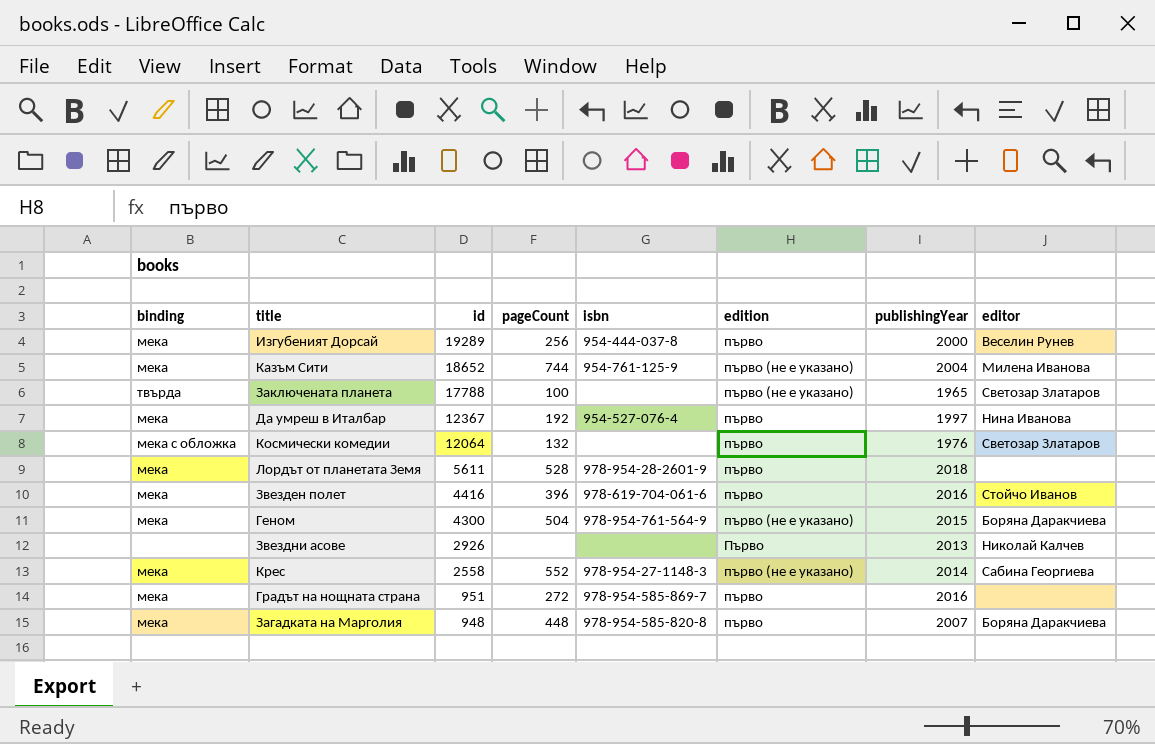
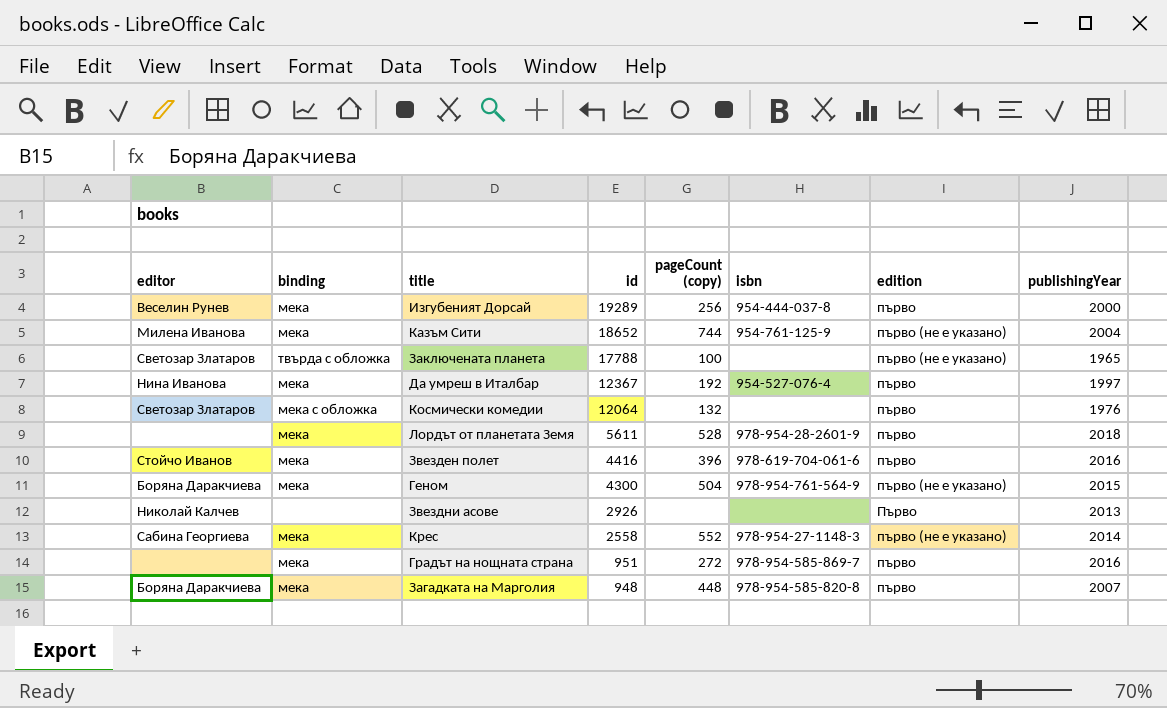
column editor | position: 8 -> 1
column name: pageCount -> pageCount (copy)
Заключената планета | binding: твърда -> твърда с обложка

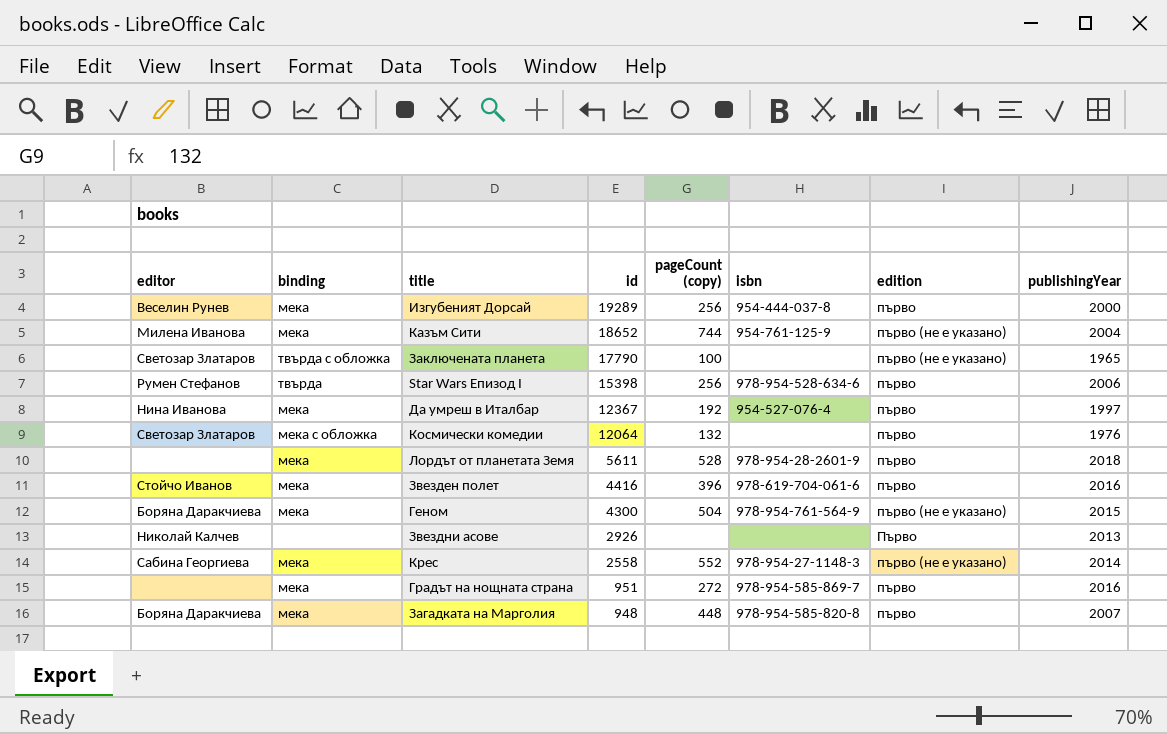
Заключената планета | id: 17788 -> 17790
row Star Wars Епизод I: none -> Румен Стефанов | твърда | 15398 | 256 | 978-954-528-634-6 | първо | 2006

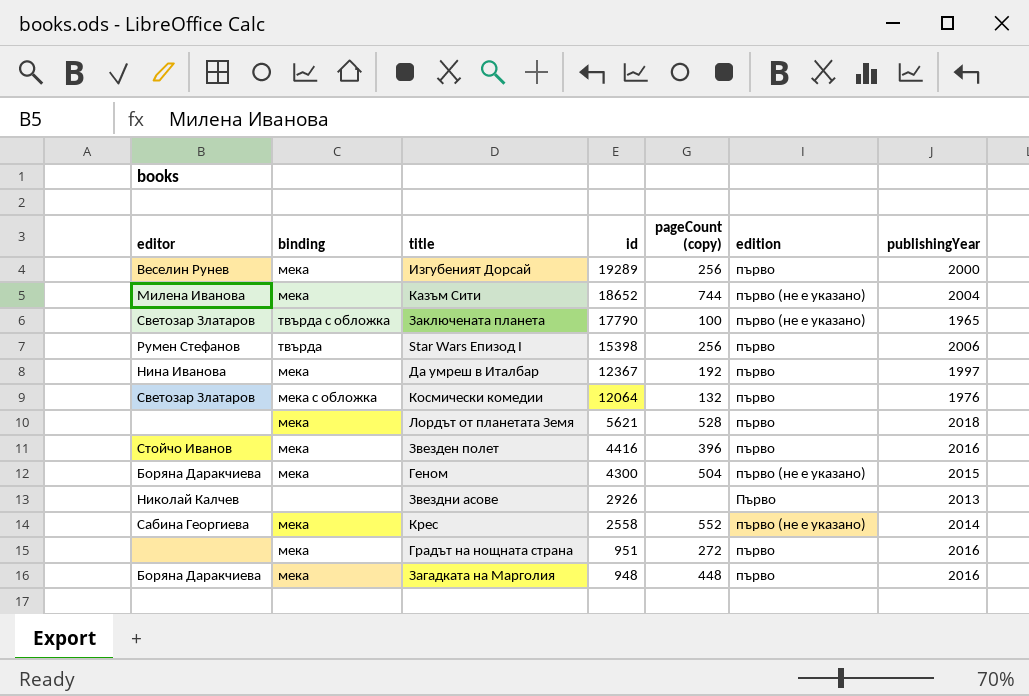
column isbn | position: 6 -> none
Лордът от планетата Земя | id: 5611 -> 5621
Загадката на Марголия | publishingYear: 2007 -> 2016

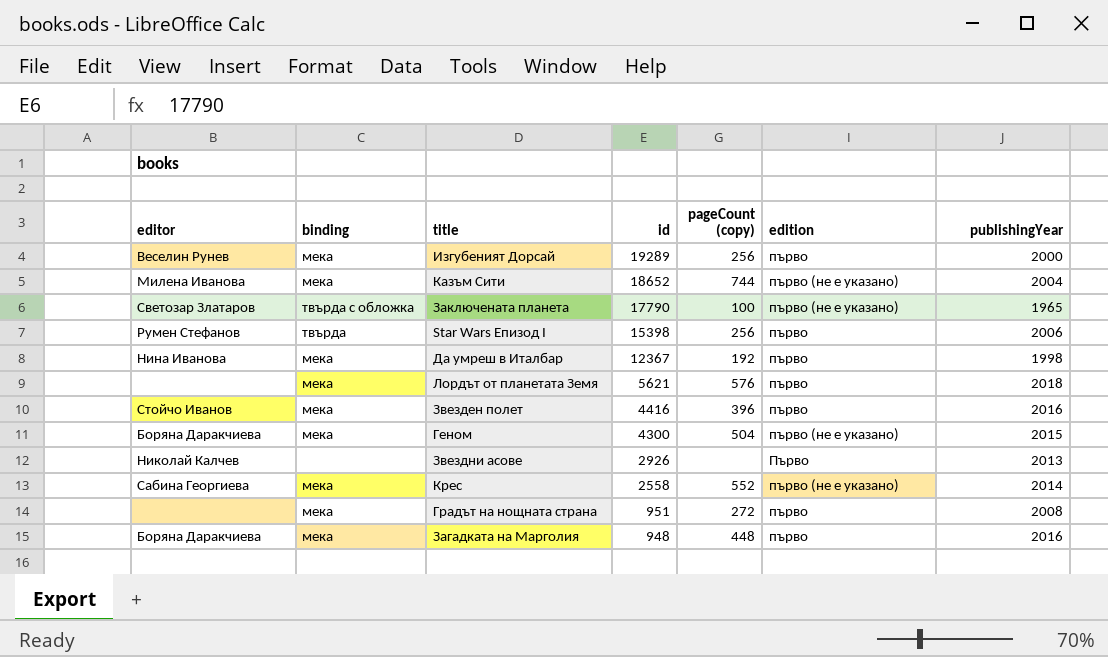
row Космически комедии: Светозар Златаров | мека с обложка | 12064 | 132 | първо | 1976 -> none
Да умреш в Италбар | publishingYear: 1997 -> 1998
Лордът от планетата Земя | pageCount (copy): 528 -> 576
Градът на нощната страна | publishingYear: 2016 -> 2008

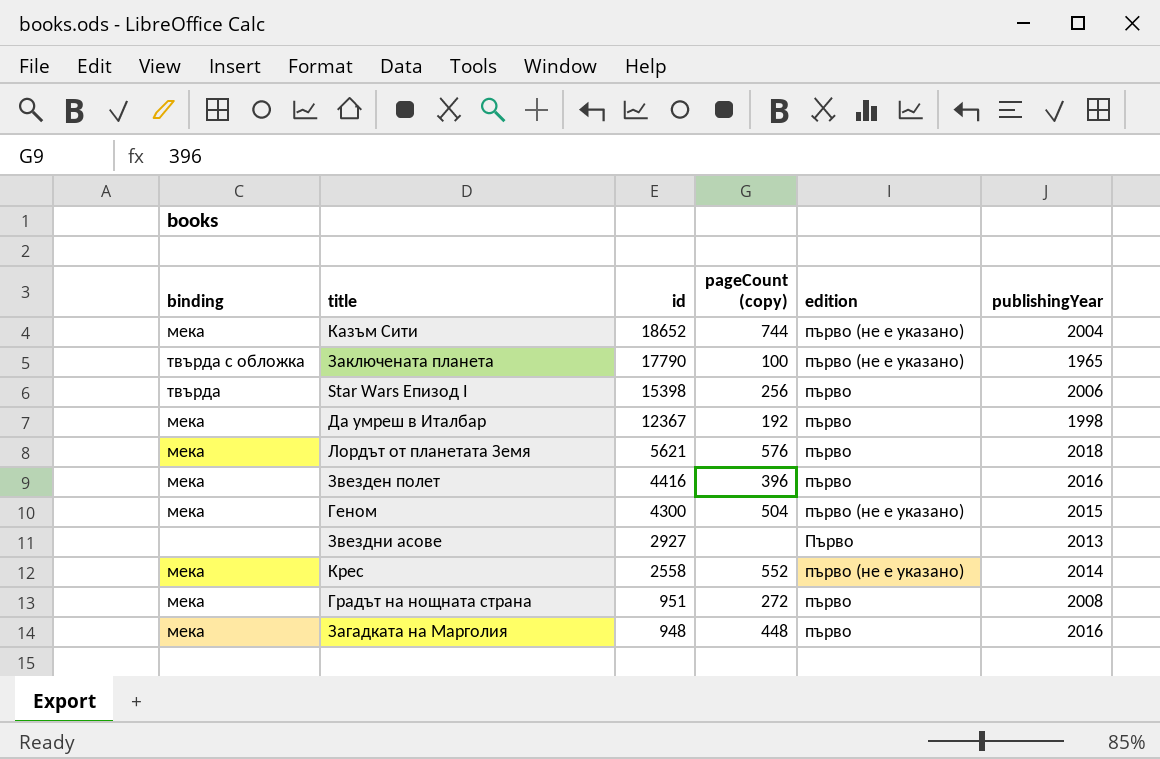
column editor | position: 1 -> none
row Изгубеният Дорсай: Веселин Рунев | мека | 19289 | 256 | първо | 2000 -> none
Звездни асове | id: 2926 -> 2927

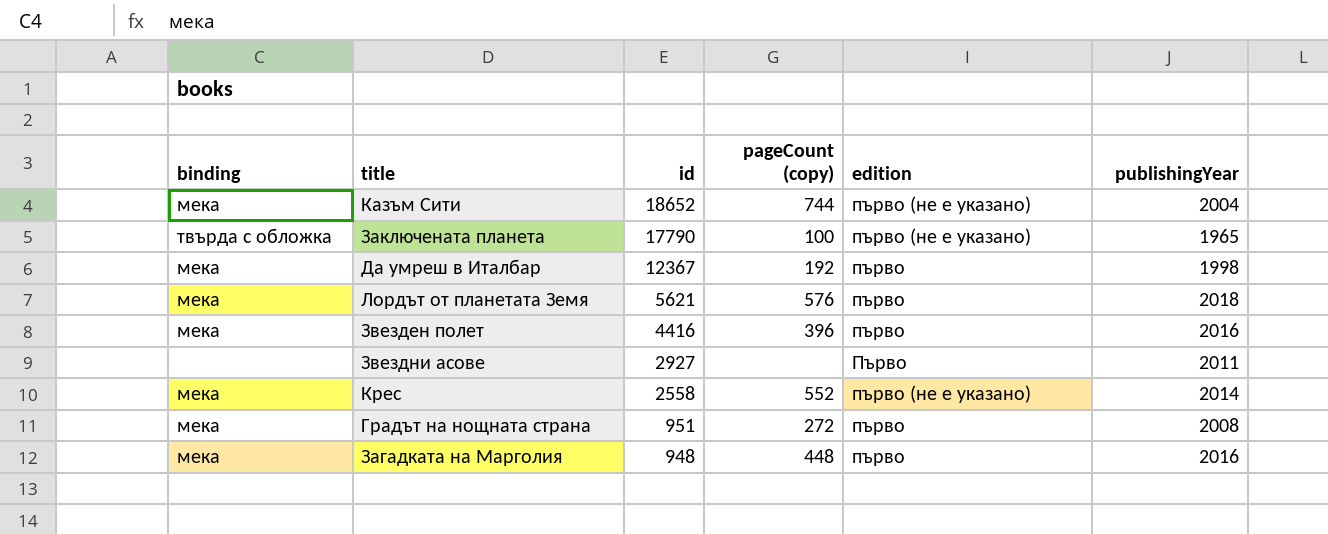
row Star Wars Епизод I: твърда | 15398 | 256 | първо | 2006 -> none
row Геном: мека | 4300 | 504 | първо (не е указано) | 2015 -> none
Звездни асове | publishingYear: 2013 -> 2011

